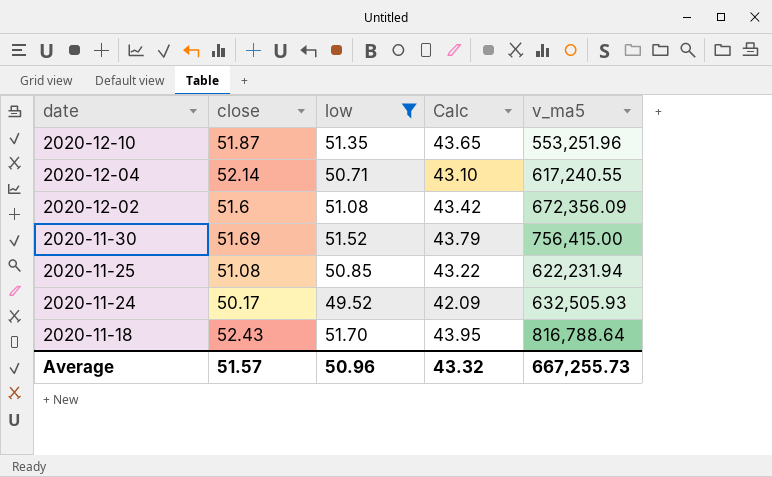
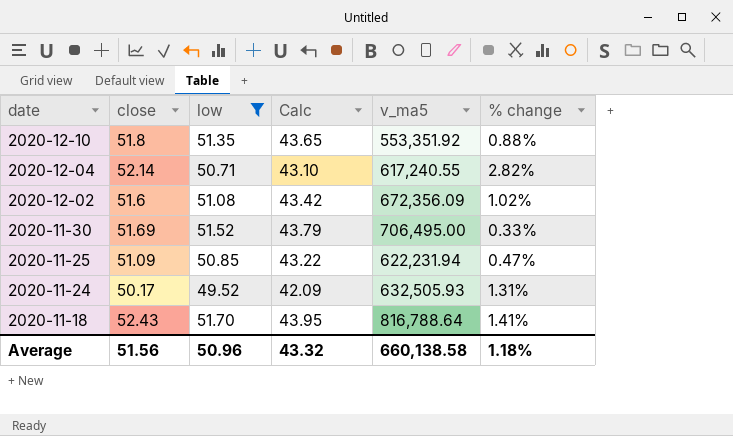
column % change | formula: none -> ([close] - [low]) / [low]
2020-12-10 | close: 51.87 -> 51.8
2020-12-10 | v_ma5: 553,251.96 -> 553,351.92
2020-11-30 | v_ma5: 756,415.00 -> 706,495.00
2020-11-25 | close: 51.08 -> 51.09
Average | close: 51.57 -> 51.56
Average | v_ma5: 667,255.73 -> 660,138.58

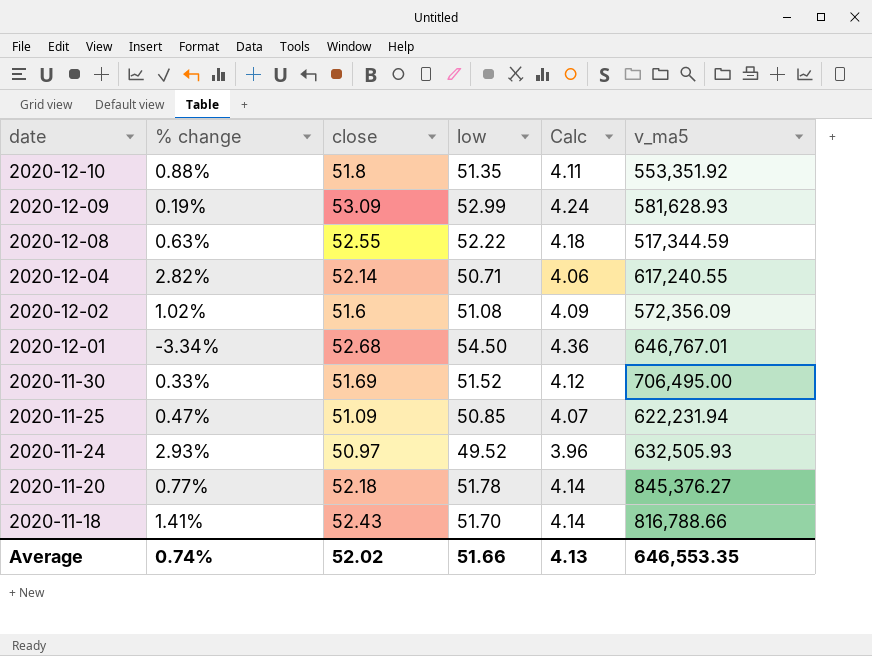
filter: low <= 51.70 -> none
column % change | position: 6 -> 2
column Calc | formula: [low] * 0.85 -> [low] * 0.08
2020-12-02 | v_ma5: 672,356.09 -> 572,356.09
2020-11-24 | % change: 1.31% -> 2.93%
2020-11-24 | close: 50.17 -> 50.97
2020-11-18 | v_ma5: 816,788.64 -> 816,788.66
Average | % change: 1.18% -> 0.74%
Average | close: 51.56 -> 52.02
Average | low: 50.96 -> 51.66
Average | Calc: 43.32 -> 4.13
Average | v_ma5: 660,138.58 -> 646,553.35

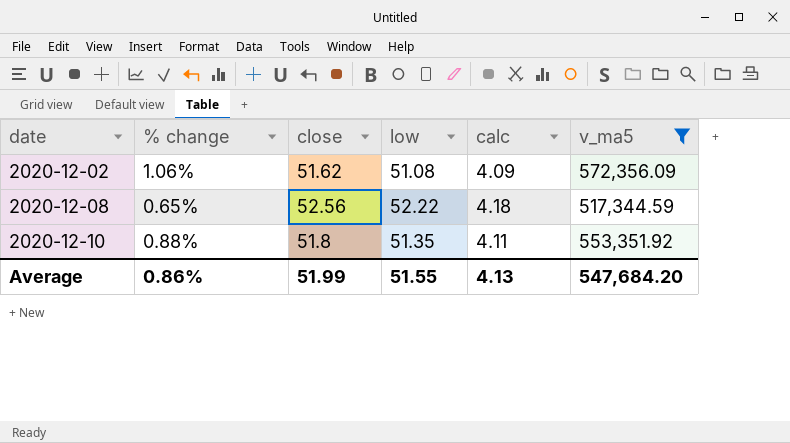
filter: none -> v_ma5 <= 572,356.09
row order: date descending -> date ascending
column name: Calc -> calc
2020-12-02 | % change: 1.02% -> 1.06%
2020-12-02 | close: 51.6 -> 51.62
2020-12-08 | % change: 0.63% -> 0.65%
2020-12-08 | close: 52.55 -> 52.56
Average | % change: 0.74% -> 0.86%
Average | close: 52.02 -> 51.99
Average | low: 51.66 -> 51.55
Average | v_ma5: 646,553.35 -> 547,684.20

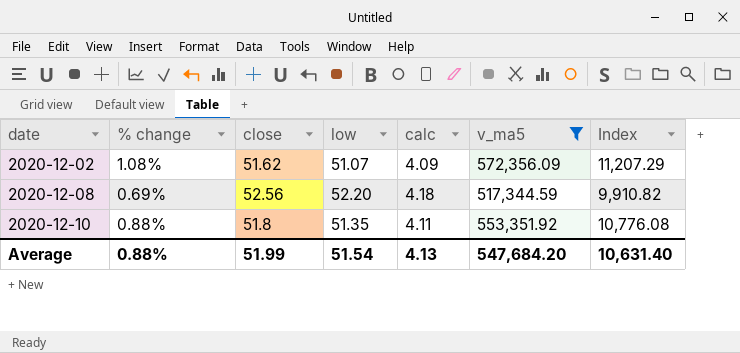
column Index | formula: none -> [v_ma5] / [low]
2020-12-02 | % change: 1.06% -> 1.08%
2020-12-02 | low: 51.08 -> 51.07
2020-12-08 | % change: 0.65% -> 0.69%
2020-12-08 | low: 52.22 -> 52.20
Average | % change: 0.86% -> 0.88%
Average | low: 51.55 -> 51.54

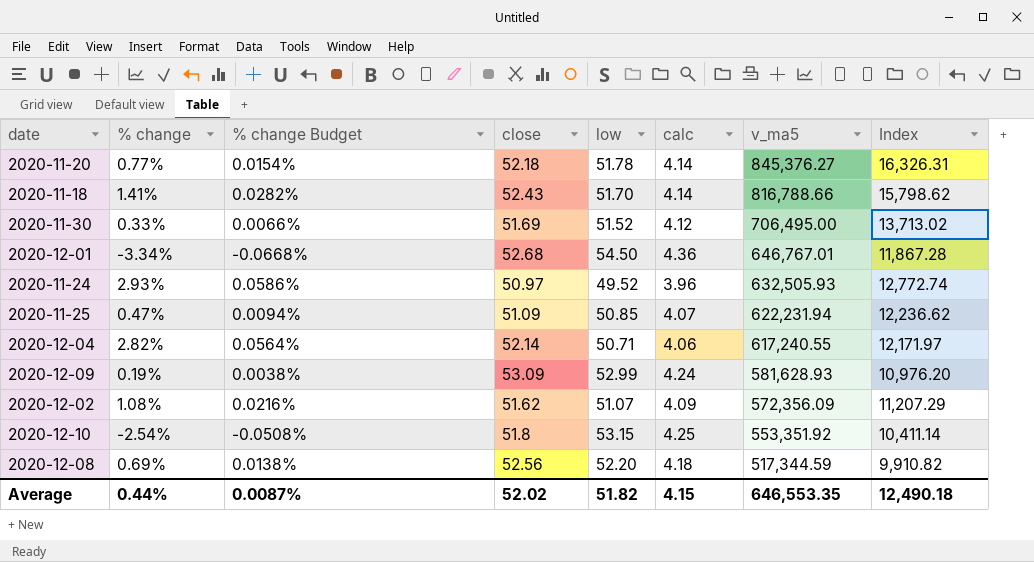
filter: v_ma5 <= 572,356.09 -> none
row order: date ascending -> v_ma5 descending
column % change Budget | formula: none -> [% change] * 0.02
2020-12-10 | % change: 0.88% -> -2.54%
2020-12-10 | low: 51.35 -> 53.15
2020-12-10 | calc: 4.11 -> 4.25
2020-12-10 | Index: 10,776.08 -> 10,411.14
Average | % change: 0.88% -> 0.44%
Average | close: 51.99 -> 52.02
Average | low: 51.54 -> 51.82
Average | calc: 4.13 -> 4.15
Average | v_ma5: 547,684.20 -> 646,553.35
Average | Index: 10,631.40 -> 12,490.18

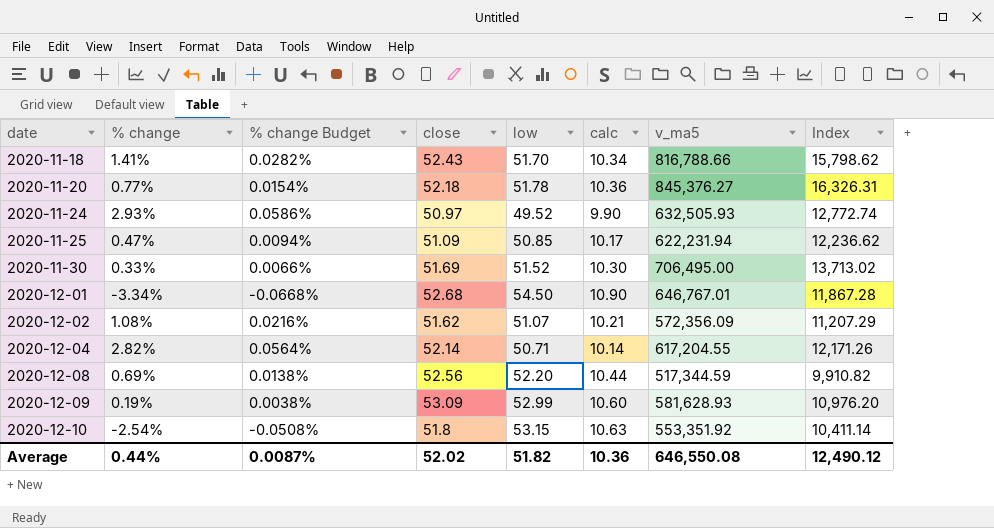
row order: v_ma5 descending -> date ascending
column calc | formula: [low] * 0.08 -> [low] * 0.2
2020-12-04 | v_ma5: 617,240.55 -> 617,204.55
2020-12-04 | Index: 12,171.97 -> 12,171.26
Average | calc: 4.15 -> 10.36
Average | v_ma5: 646,553.35 -> 646,550.08
Average | Index: 12,490.18 -> 12,490.12

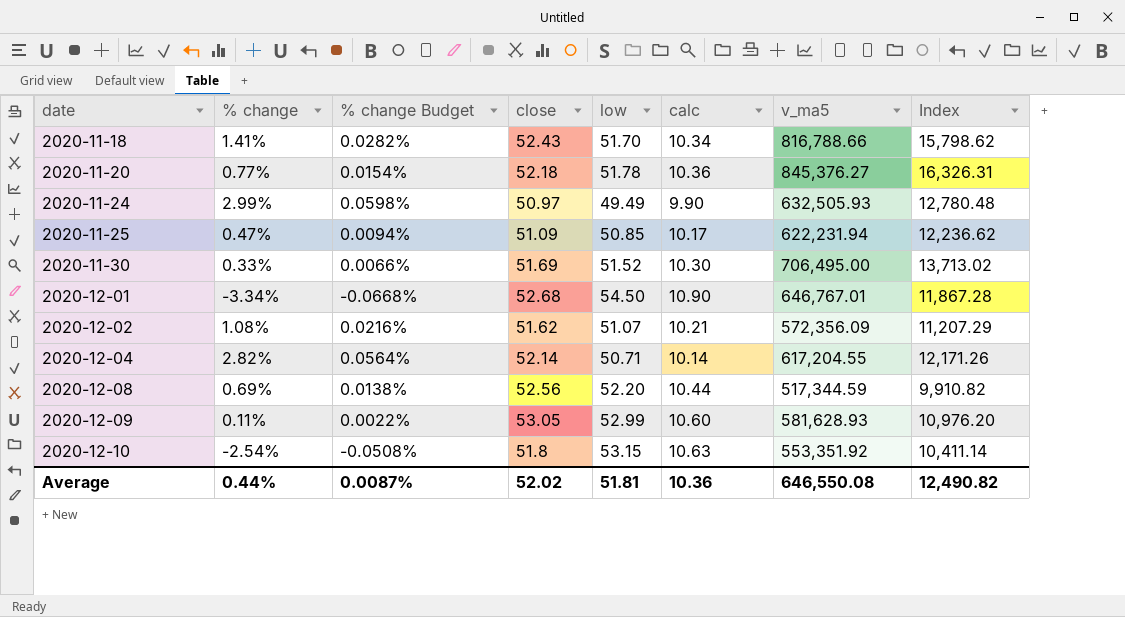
2020-11-24 | % change: 2.93% -> 2.99%
2020-11-24 | % change Budget: 0.0586% -> 0.0598%
2020-11-24 | low: 49.52 -> 49.49
2020-11-24 | Index: 12,772.74 -> 12,780.48
2020-12-09 | % change: 0.19% -> 0.11%
2020-12-09 | % change Budget: 0.0038% -> 0.0022%
2020-12-09 | close: 53.09 -> 53.05
Average | low: 51.82 -> 51.81
Average | Index: 12,490.12 -> 12,490.82

